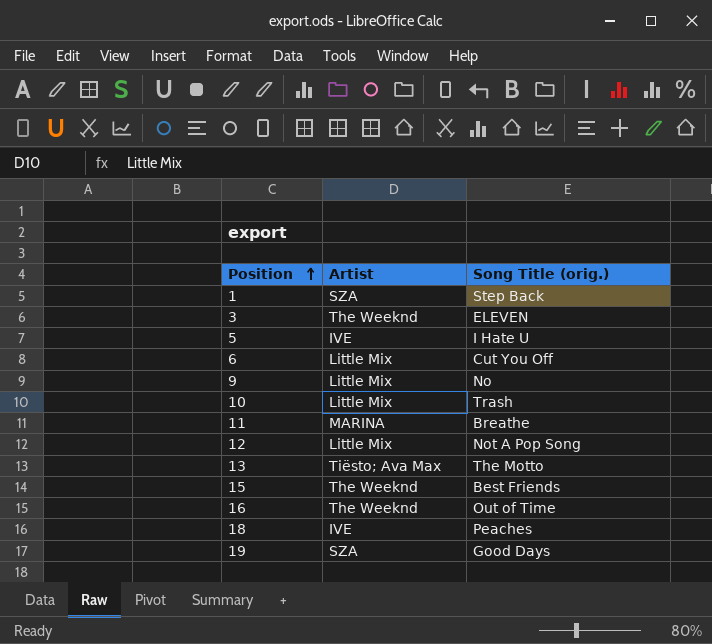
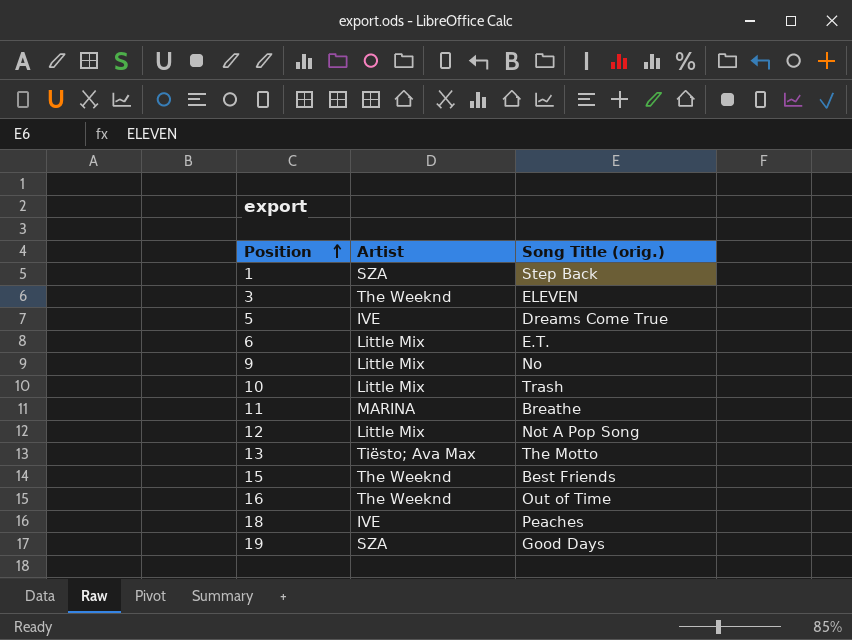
5 | Song Title (orig.): I Hate U -> Dreams Come True
6 | Song Title (orig.): Cut You Off -> E.T.

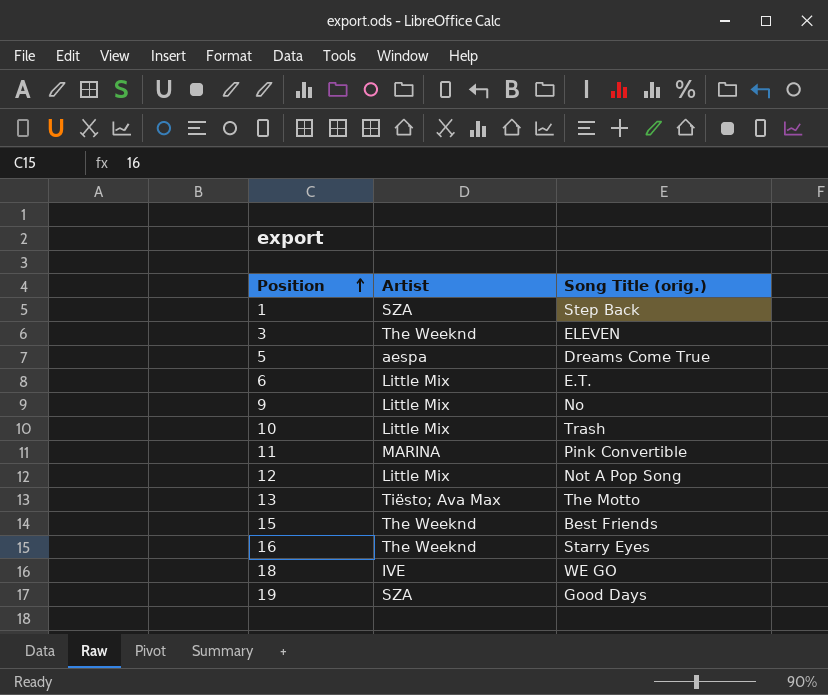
5 | Artist: IVE -> aespa
11 | Song Title (orig.): Breathe -> Pink Convertible
16 | Song Title (orig.): Out of Time -> Starry Eyes
18 | Song Title (orig.): Peaches -> WE GO

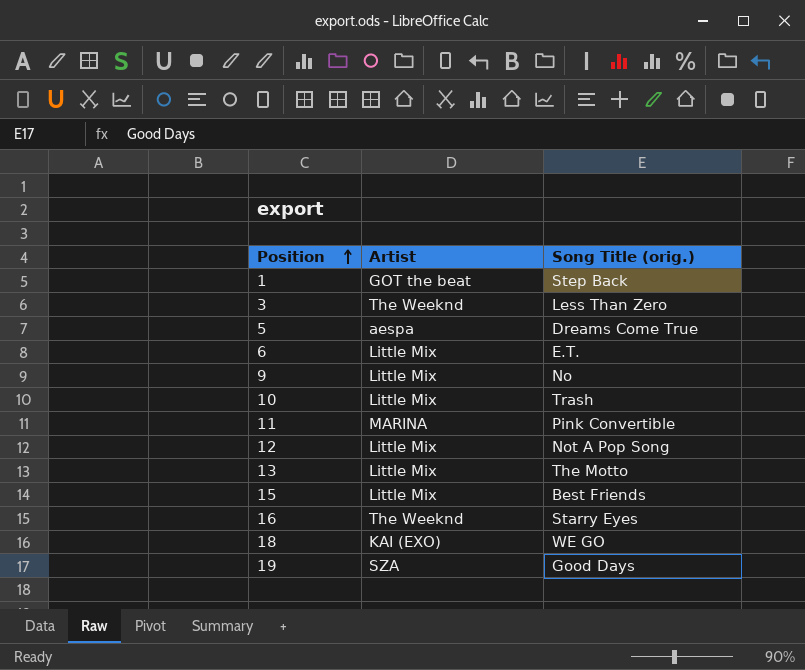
1 | Artist: SZA -> GOT the beat
3 | Song Title (orig.): ELEVEN -> Less Than Zero
13 | Artist: Tiësto; Ava Max -> Little Mix
15 | Artist: The Weeknd -> Little Mix
18 | Artist: IVE -> KAI (EXO)

